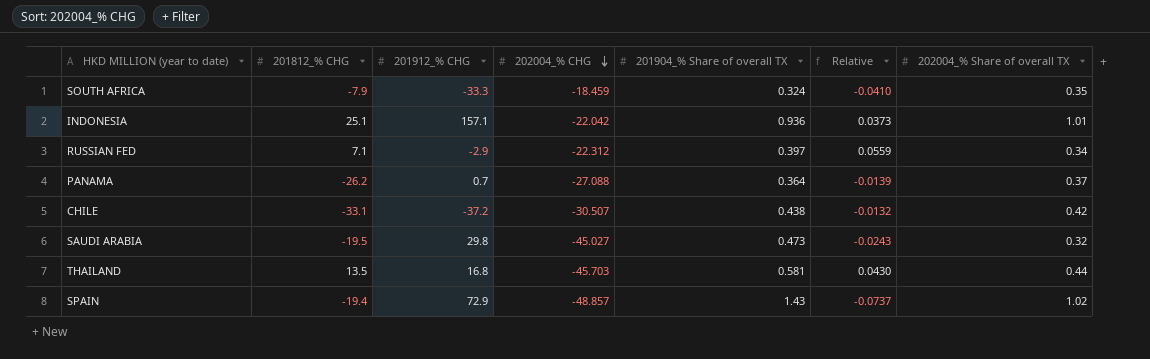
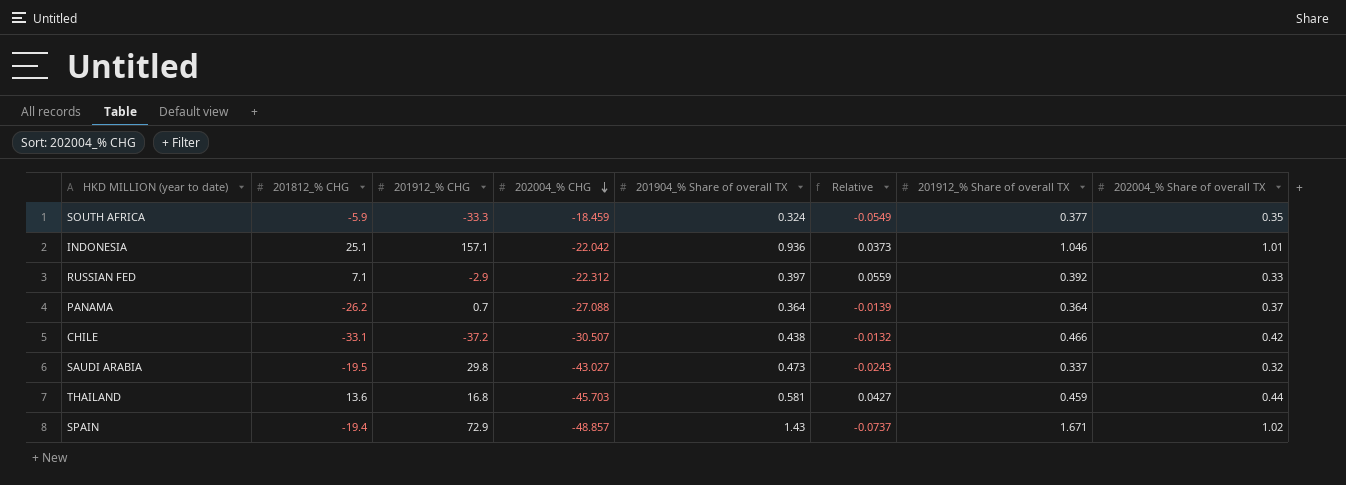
column 201912_% Share of overall TX | position: none -> 7
SOUTH AFRICA | 201812_% CHG: -7.9 -> -5.9
SOUTH AFRICA | Relative: -0.0410 -> -0.0549
RUSSIAN FED | 202004_% Share of overall TX: 0.34 -> 0.33
SAUDI ARABIA | 202004_% CHG: -45.027 -> -43.027
THAILAND | 201812_% CHG: 13.5 -> 13.6
THAILAND | Relative: 0.0430 -> 0.0427

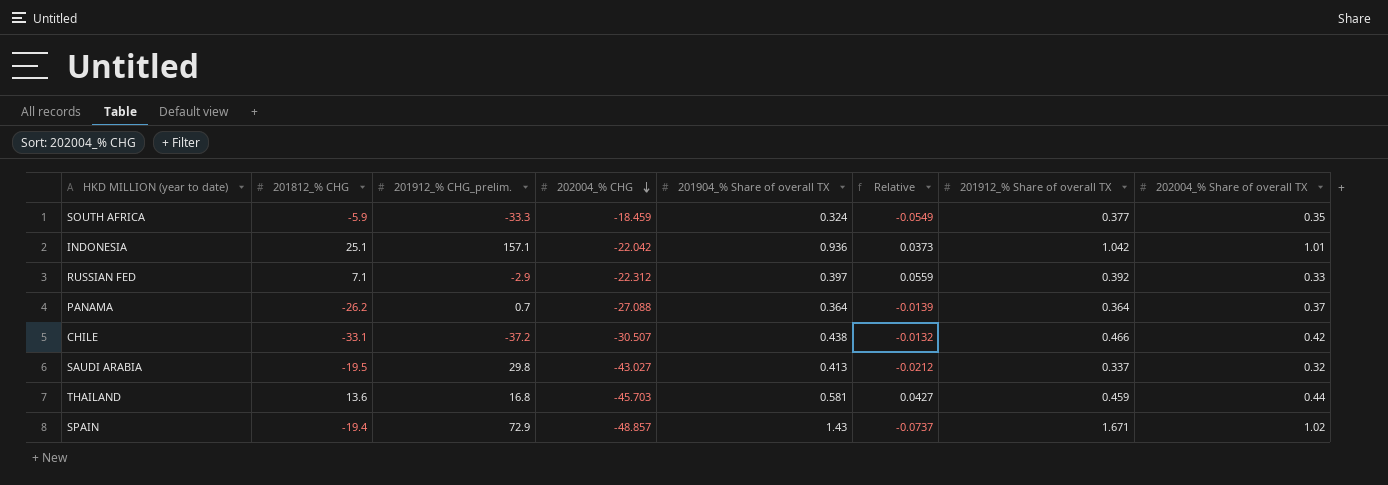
column name: 201912_% CHG -> 201912_% CHG_prelim.
INDONESIA | 201912_% Share of overall TX: 1.046 -> 1.042
SAUDI ARABIA | 201904_% Share of overall TX: 0.473 -> 0.413
SAUDI ARABIA | Relative: -0.0243 -> -0.0212

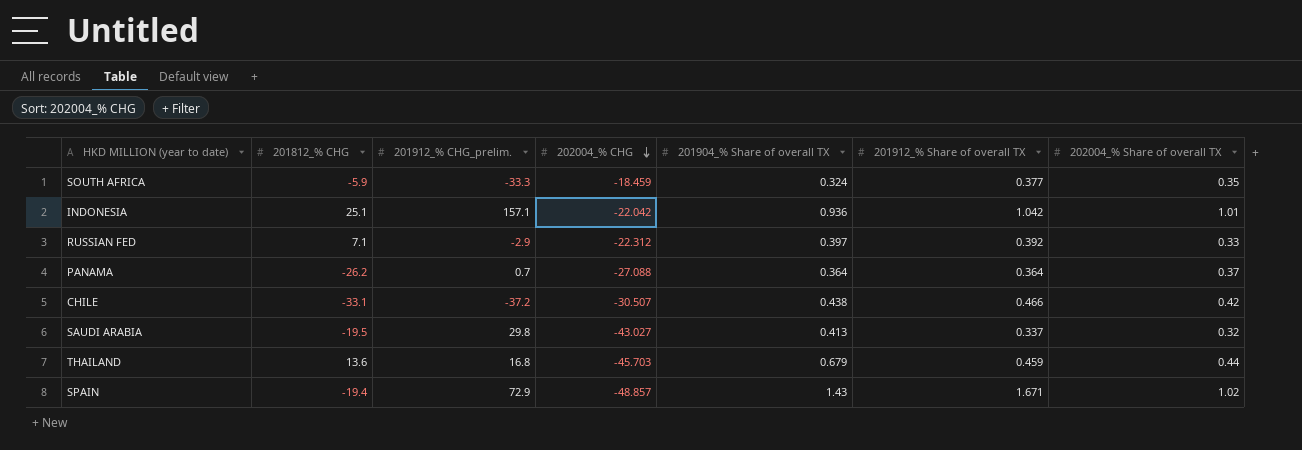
column Relative | formula: [201904_% Share of overall TX] / [201812_% CHG] -> none
THAILAND | 201904_% Share of overall TX: 0.581 -> 0.679

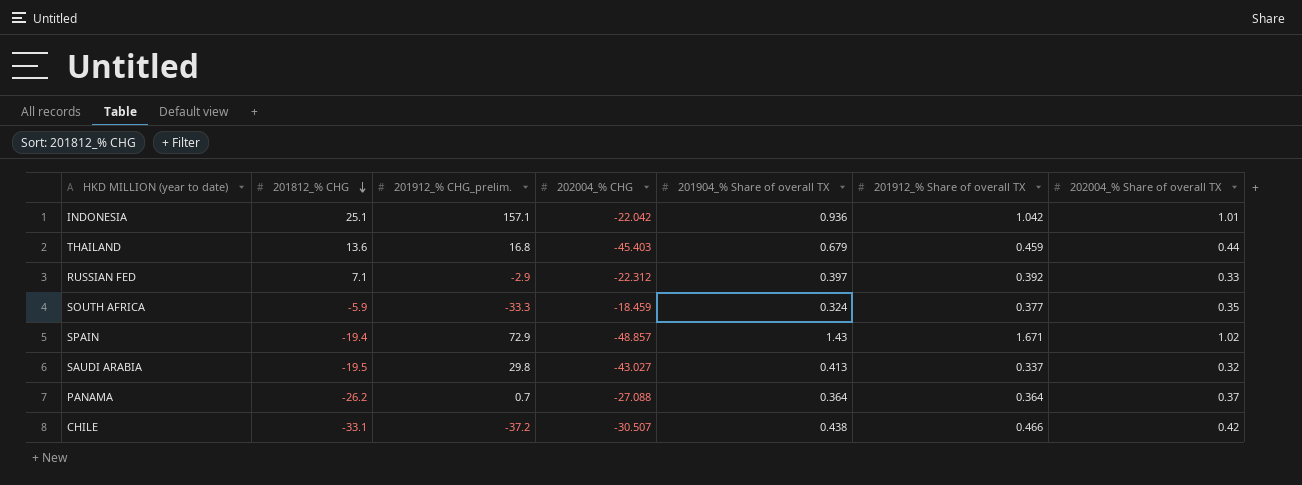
row order: 202004_% CHG descending -> 201812_% CHG descending
THAILAND | 202004_% CHG: -45.703 -> -45.403

